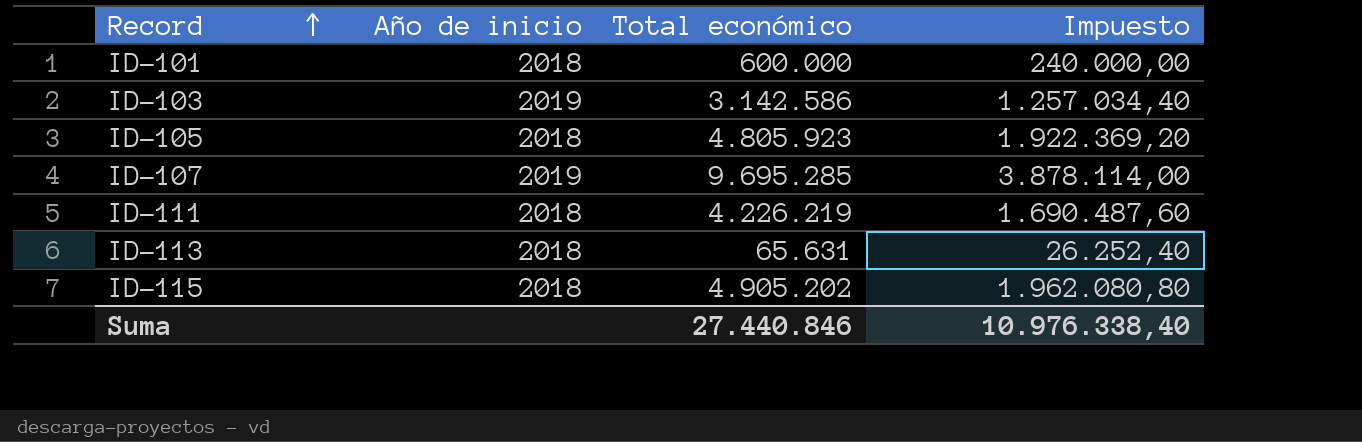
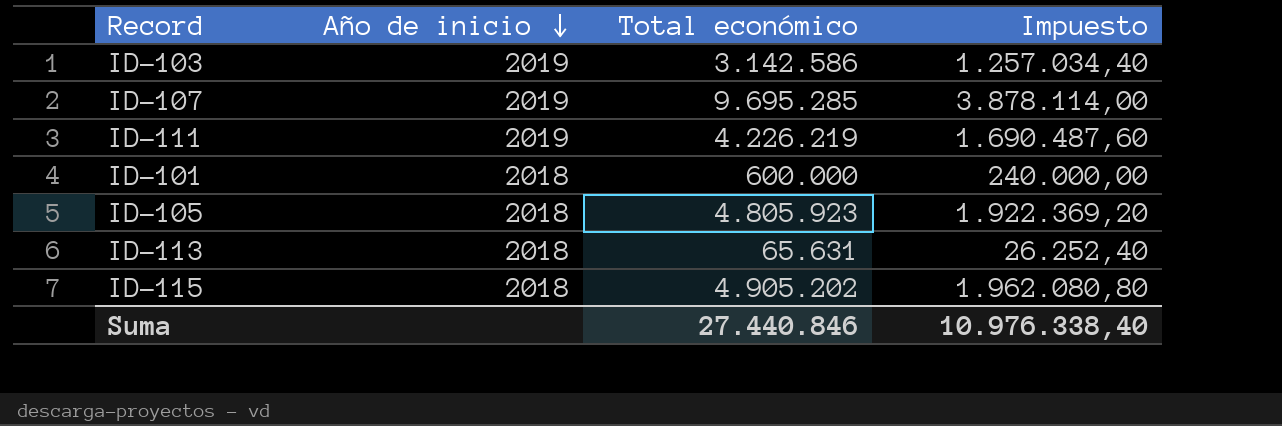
row order: Record ascending -> Año de inicio descending
ID-111 | Año de inicio: 2018 -> 2019

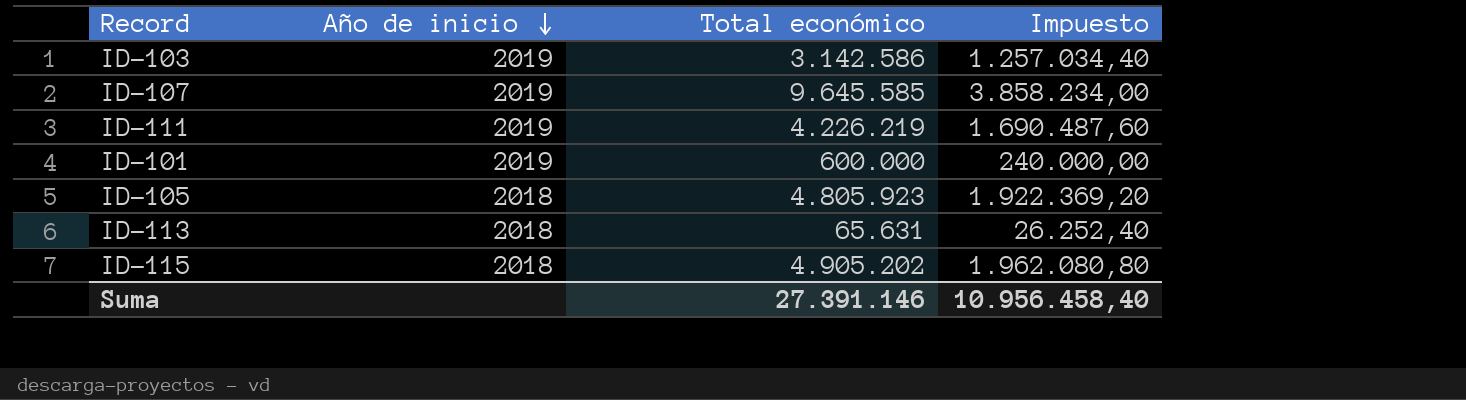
ID-107 | Total económico: 9.695.285 -> 9.645.585
ID-107 | Impuesto: 3.878.114,00 -> 3.858.234,00
ID-101 | Año de inicio: 2018 -> 2019
Suma | Total económico: 27.440.846 -> 27.391.146
Suma | Impuesto: 10.976.338,40 -> 10.956.458,40

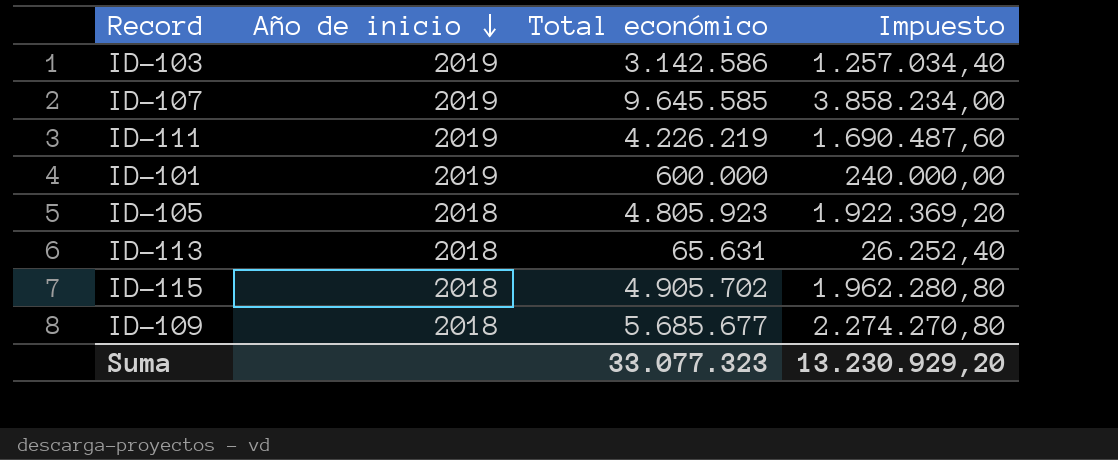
ID-115 | Total económico: 4.905.202 -> 4.905.702
ID-115 | Impuesto: 1.962.080,80 -> 1.962.280,80
row ID-109: none -> 2018 | 5.685.677 | 2.274.270,80
Suma | Total económico: 27.391.146 -> 33.077.323
Suma | Impuesto: 10.956.458,40 -> 13.230.929,20

